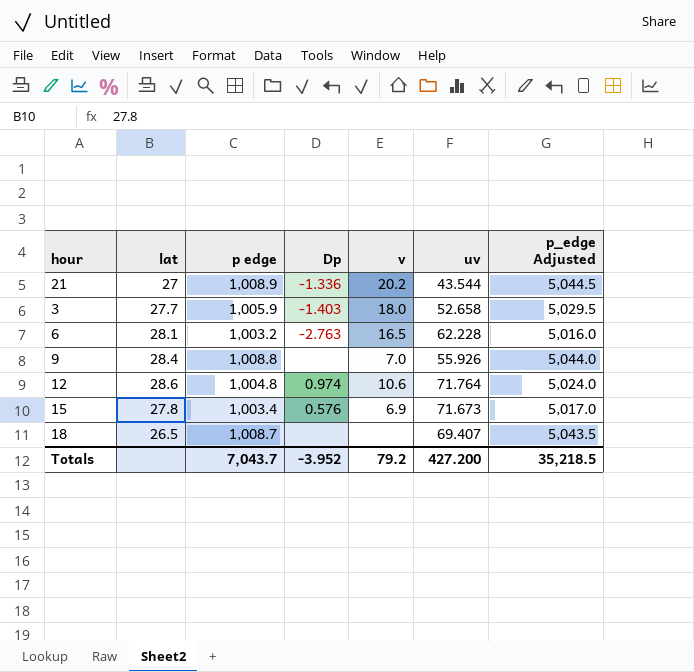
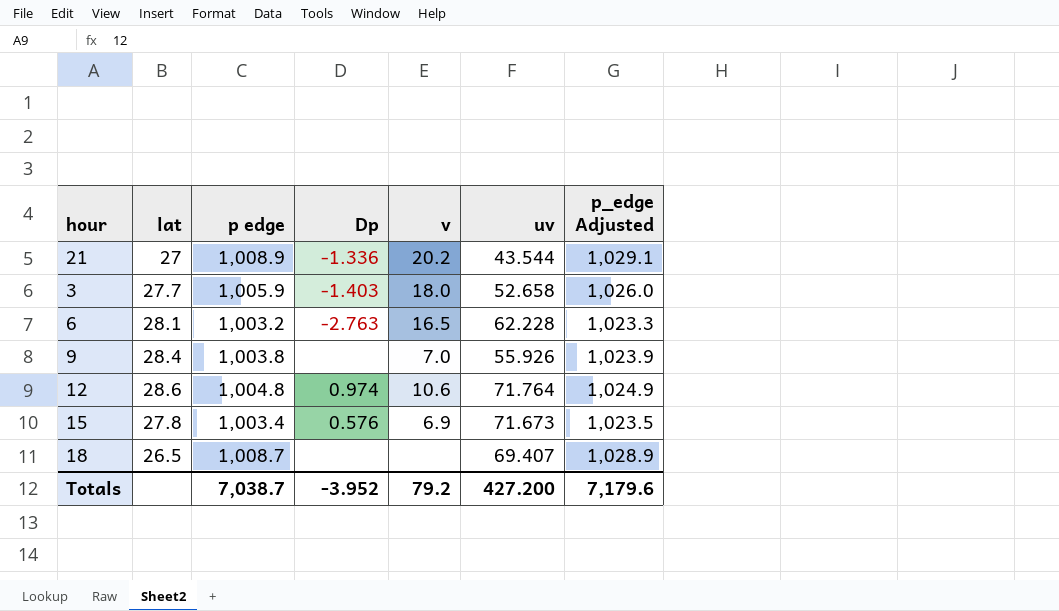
column p_edge Adjusted | formula: [p edge] * 5 -> [p edge] * 1.02
9 | p edge: 1,008.8 -> 1,003.8
Totals | p edge: 7,043.7 -> 7,038.7
Totals | p_edge Adjusted: 35,218.5 -> 7,179.6

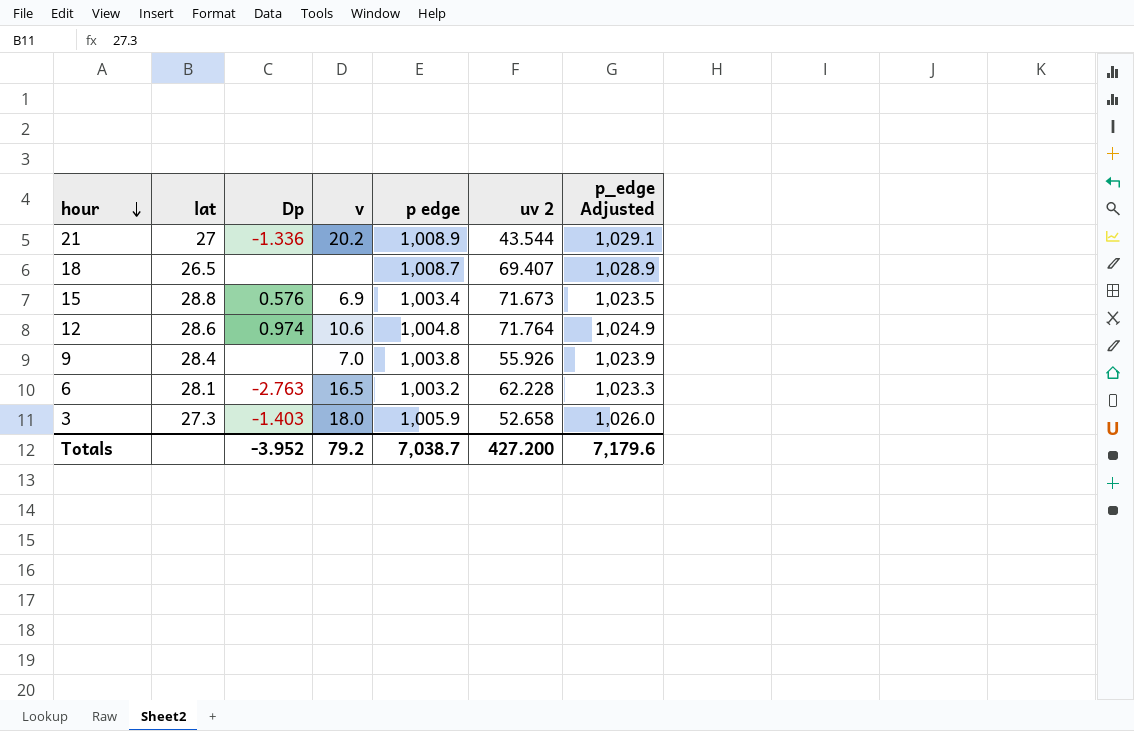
row order: none -> hour descending
column p edge | position: 3 -> 5
column name: uv -> uv 2
15 | lat: 27.8 -> 28.8
3 | lat: 27.7 -> 27.3

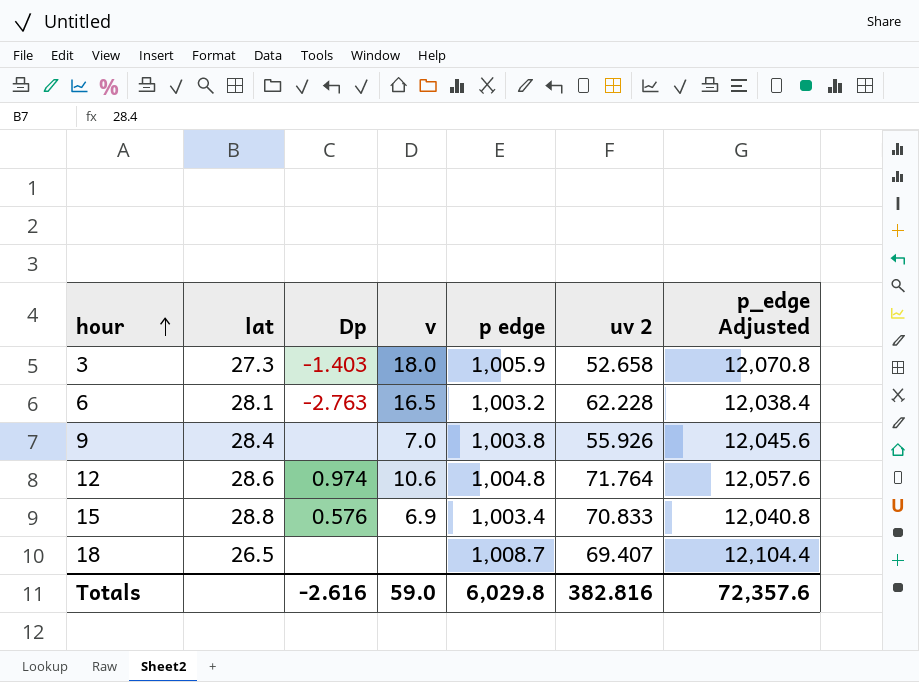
row order: hour descending -> hour ascending
column p_edge Adjusted | formula: [p edge] * 1.02 -> [p edge] * 12
row 21: 27 | -1.336 | 20.2 | 1,008.9 | 43.544 | 1,029.1 -> none
15 | uv 2: 71.673 -> 70.833
Totals | Dp: -3.952 -> -2.616
Totals | v: 79.2 -> 59.0
Totals | p edge: 7,038.7 -> 6,029.8
Totals | uv 2: 427.200 -> 382.816
Totals | p_edge Adjusted: 7,179.6 -> 72,357.6

